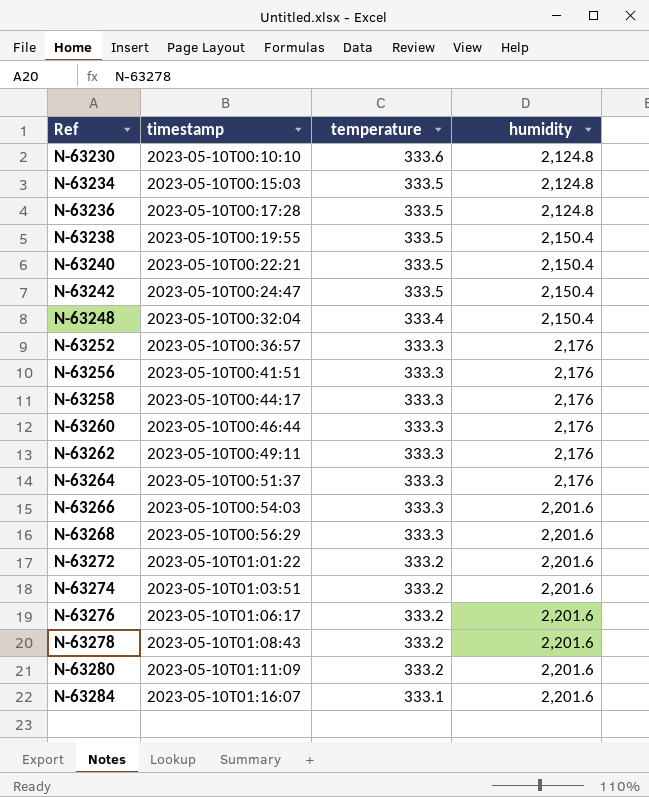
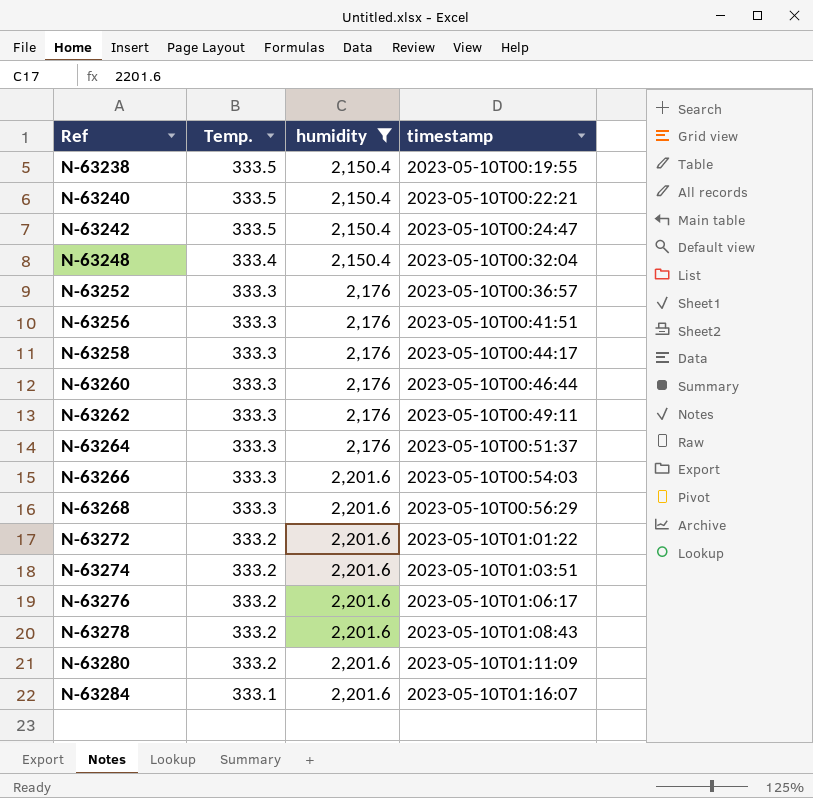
filter: none -> humidity != 2,124.8
column name: temperature -> Temp.
column timestamp | position: 2 -> 4

